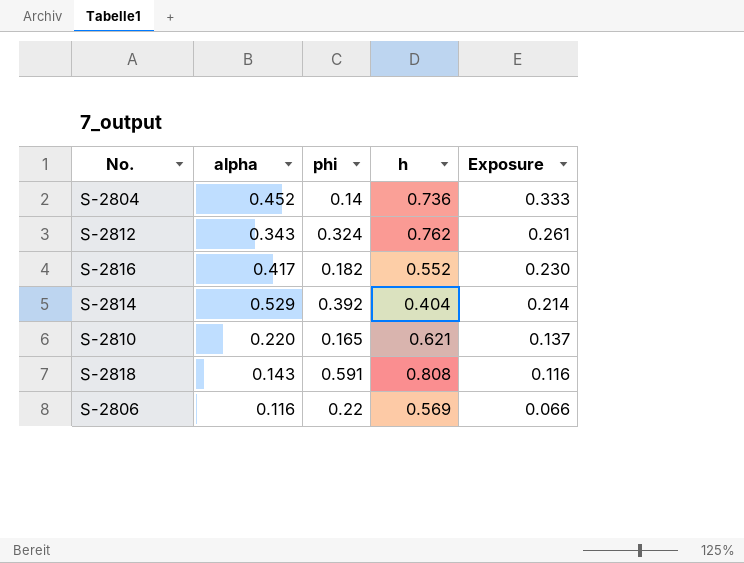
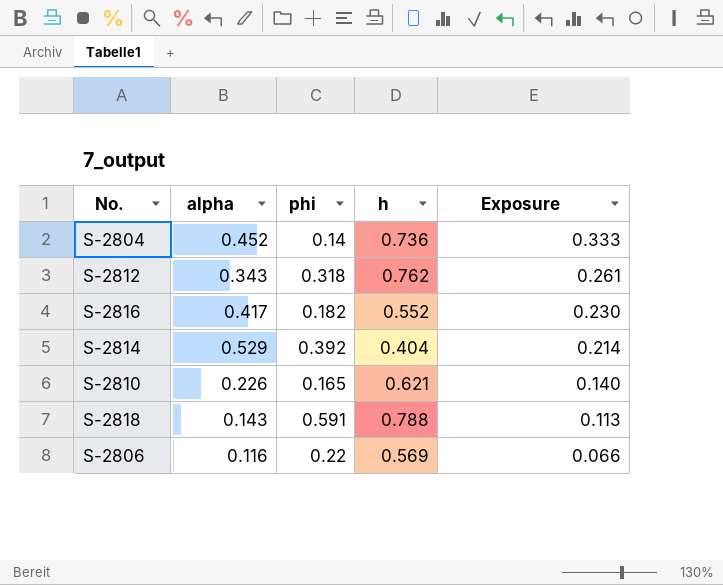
S-2812 | phi: 0.324 -> 0.318
S-2810 | alpha: 0.220 -> 0.226
S-2810 | Exposure: 0.137 -> 0.140
S-2818 | h: 0.808 -> 0.788
S-2818 | Exposure: 0.116 -> 0.113

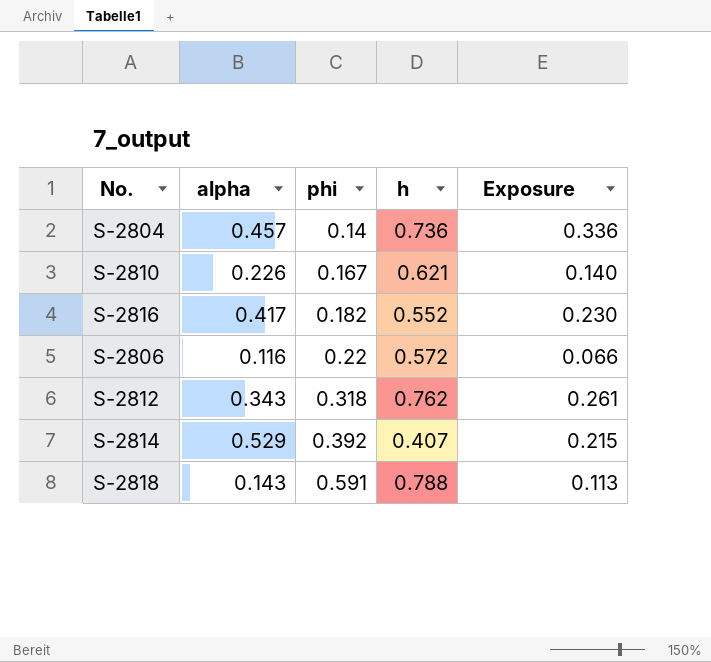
row order: Exposure descending -> phi ascending
S-2804 | alpha: 0.452 -> 0.457
S-2804 | Exposure: 0.333 -> 0.336
S-2810 | phi: 0.165 -> 0.167
S-2806 | h: 0.569 -> 0.572
S-2814 | h: 0.404 -> 0.407
S-2814 | Exposure: 0.214 -> 0.215

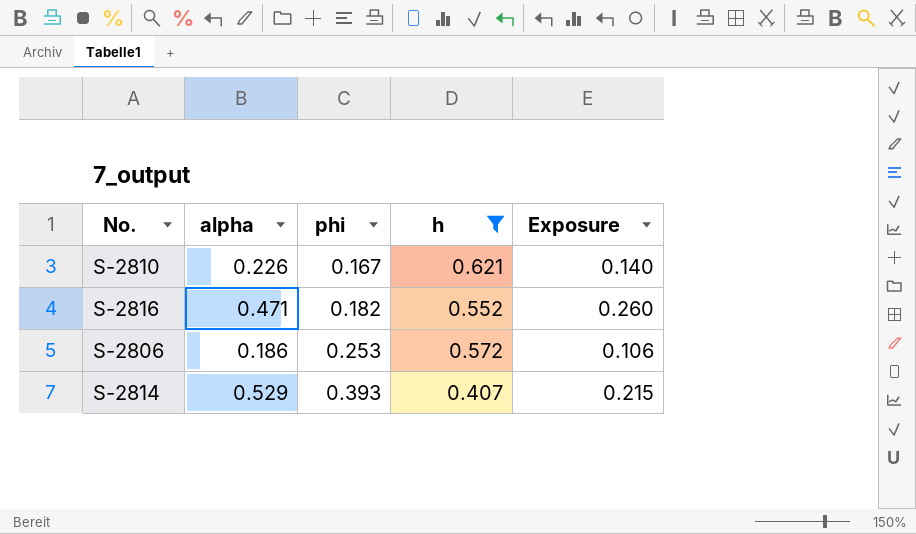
filter: none -> h <= 0.621
S-2816 | alpha: 0.417 -> 0.471
S-2816 | Exposure: 0.230 -> 0.260
S-2806 | alpha: 0.116 -> 0.186
S-2806 | phi: 0.22 -> 0.253
S-2806 | Exposure: 0.066 -> 0.106
S-2814 | phi: 0.392 -> 0.393

